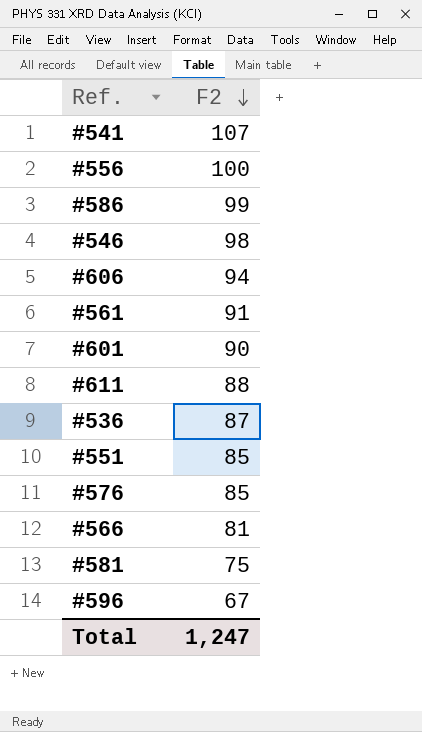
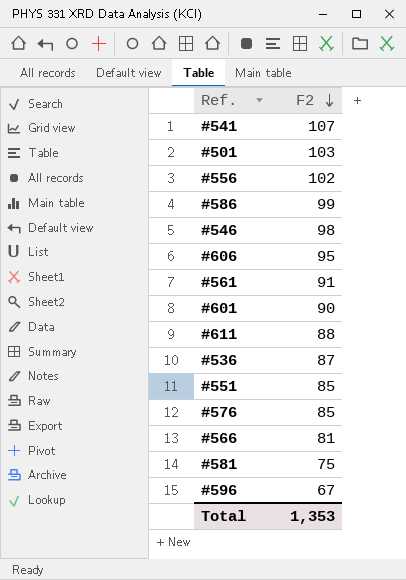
row #501: none -> 103
#556 | F2: 100 -> 102
#606 | F2: 94 -> 95
Total | F2: 1,247 -> 1,353

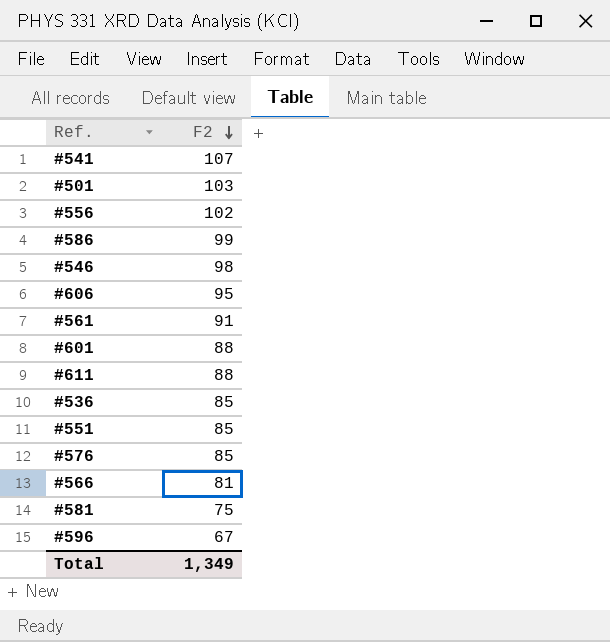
#601 | F2: 90 -> 88
#536 | F2: 87 -> 85
Total | F2: 1,353 -> 1,349

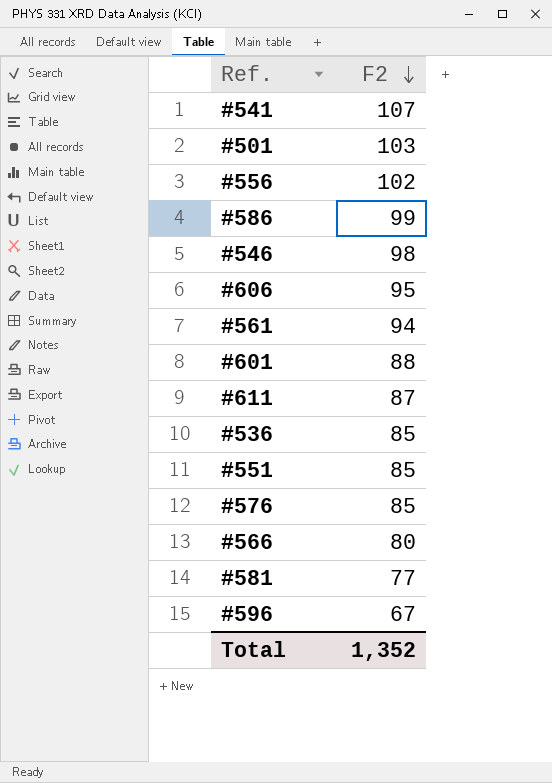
#561 | F2: 91 -> 94
#611 | F2: 88 -> 87
#566 | F2: 81 -> 80
#581 | F2: 75 -> 77
Total | F2: 1,349 -> 1,352

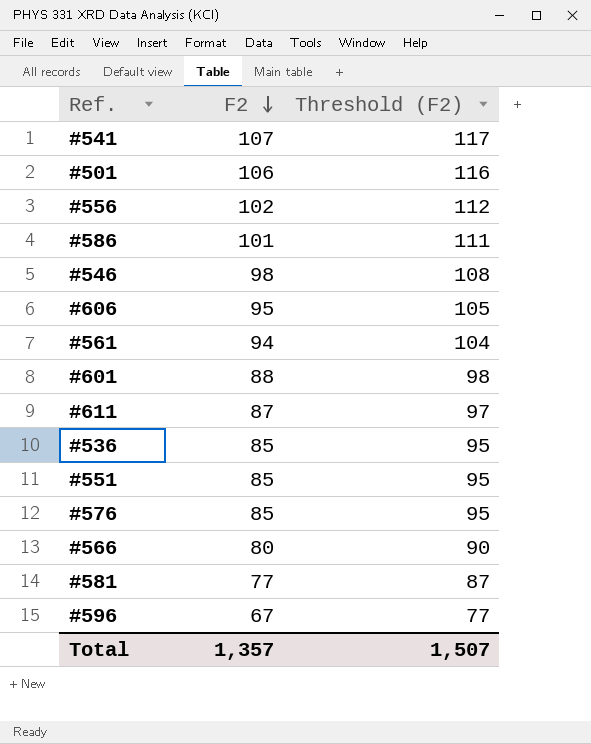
column Threshold (F2) | formula: none -> [F2] + 10
#501 | F2: 103 -> 106
#586 | F2: 99 -> 101
Total | F2: 1,352 -> 1,357

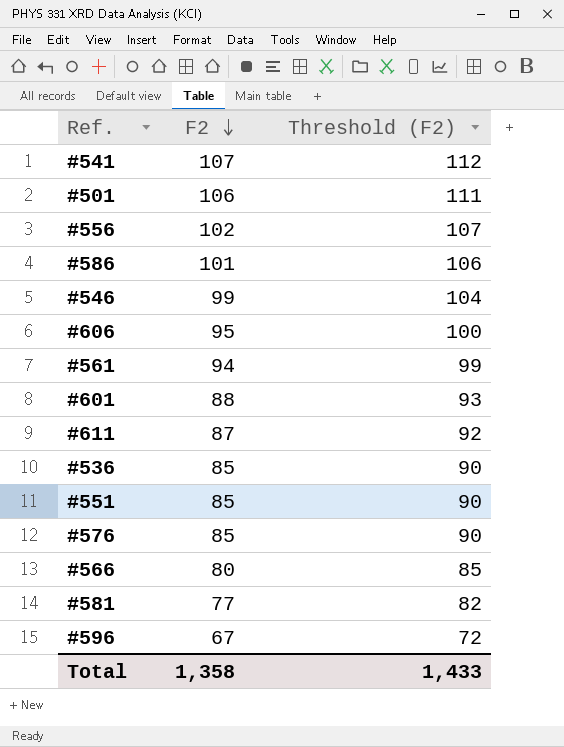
column Threshold (F2) | formula: [F2] + 10 -> [F2] + 5
#546 | F2: 98 -> 99
Total | F2: 1,357 -> 1,358
Total | Threshold (F2): 1,507 -> 1,433

